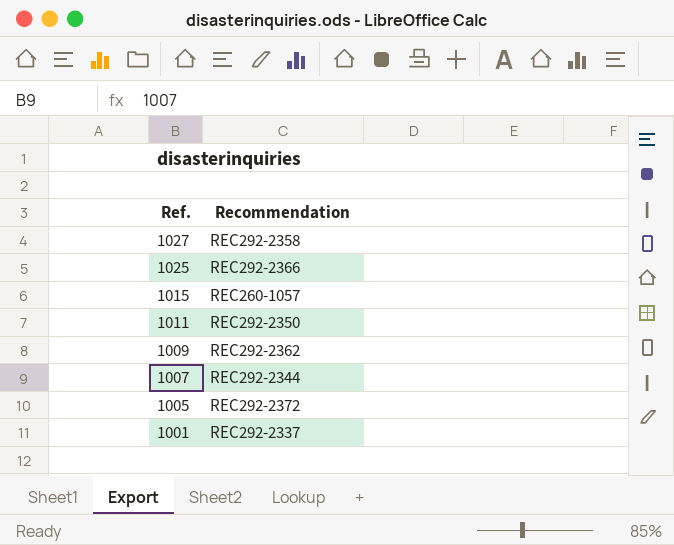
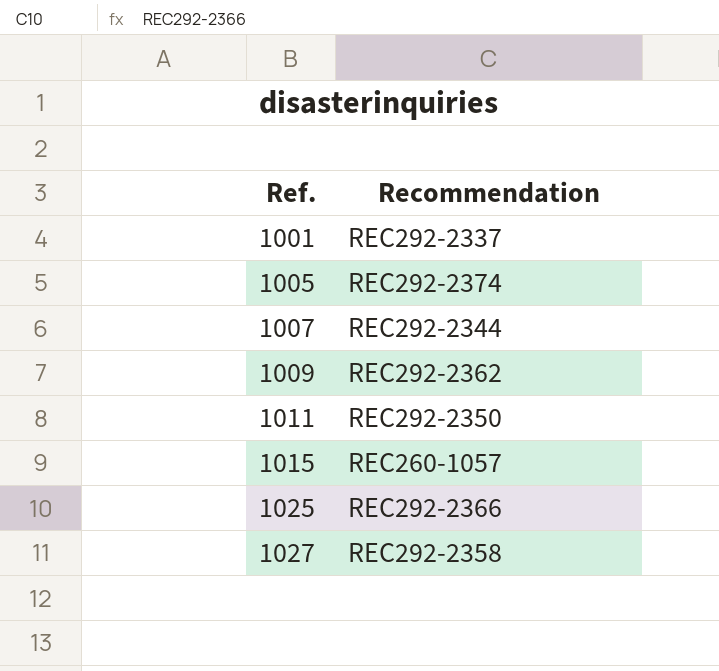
row order: Ref. descending -> Ref. ascending
1005 | Recommendation: REC292-2372 -> REC292-2374

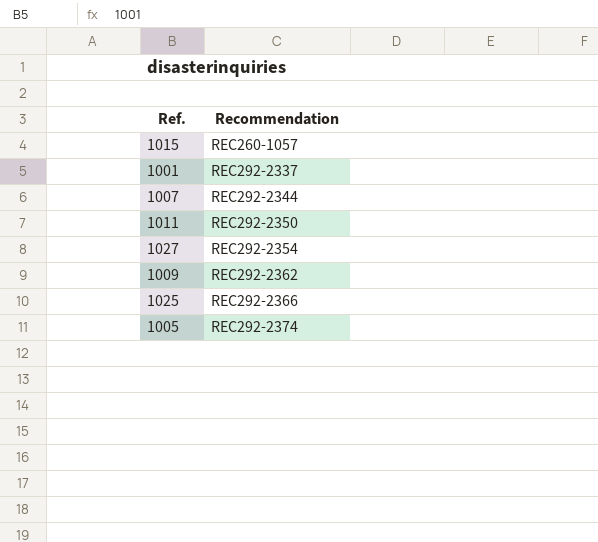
row order: Ref. ascending -> Recommendation ascending
1027 | Recommendation: REC292-2358 -> REC292-2354

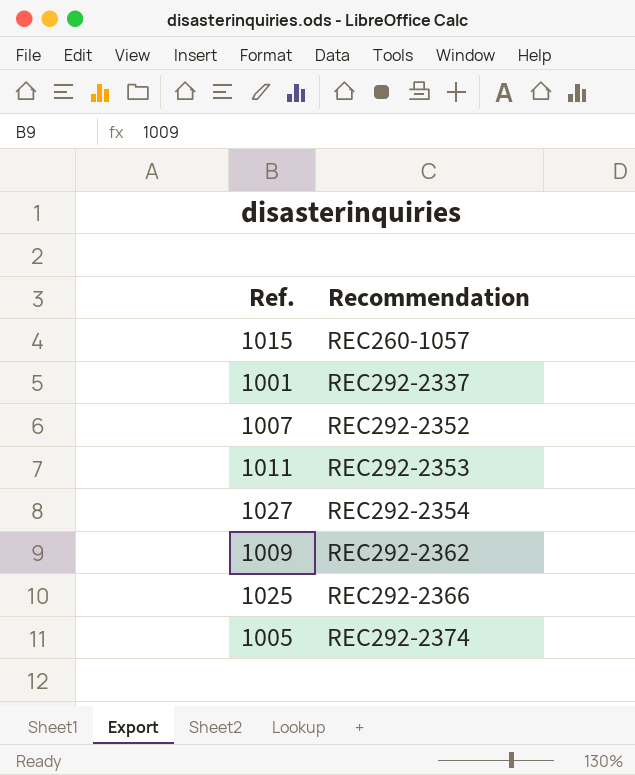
1007 | Recommendation: REC292-2344 -> REC292-2352
1011 | Recommendation: REC292-2350 -> REC292-2353

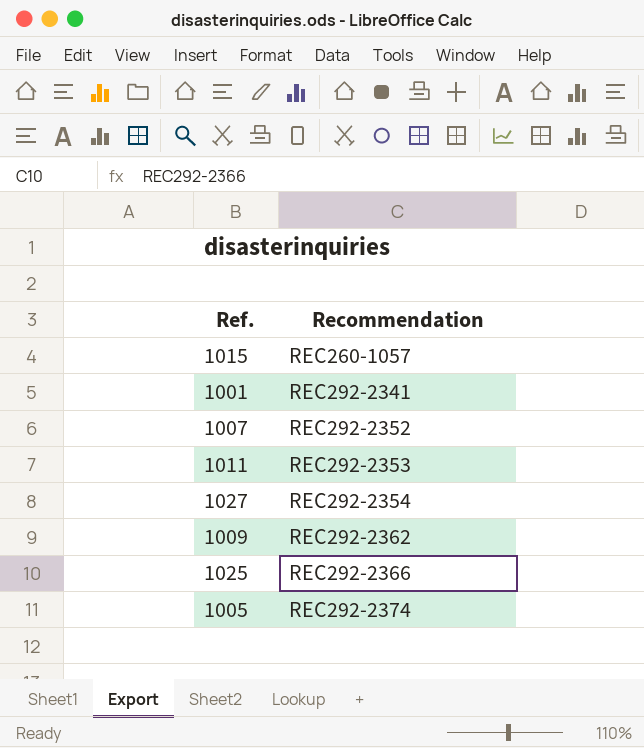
1001 | Recommendation: REC292-2337 -> REC292-2341

